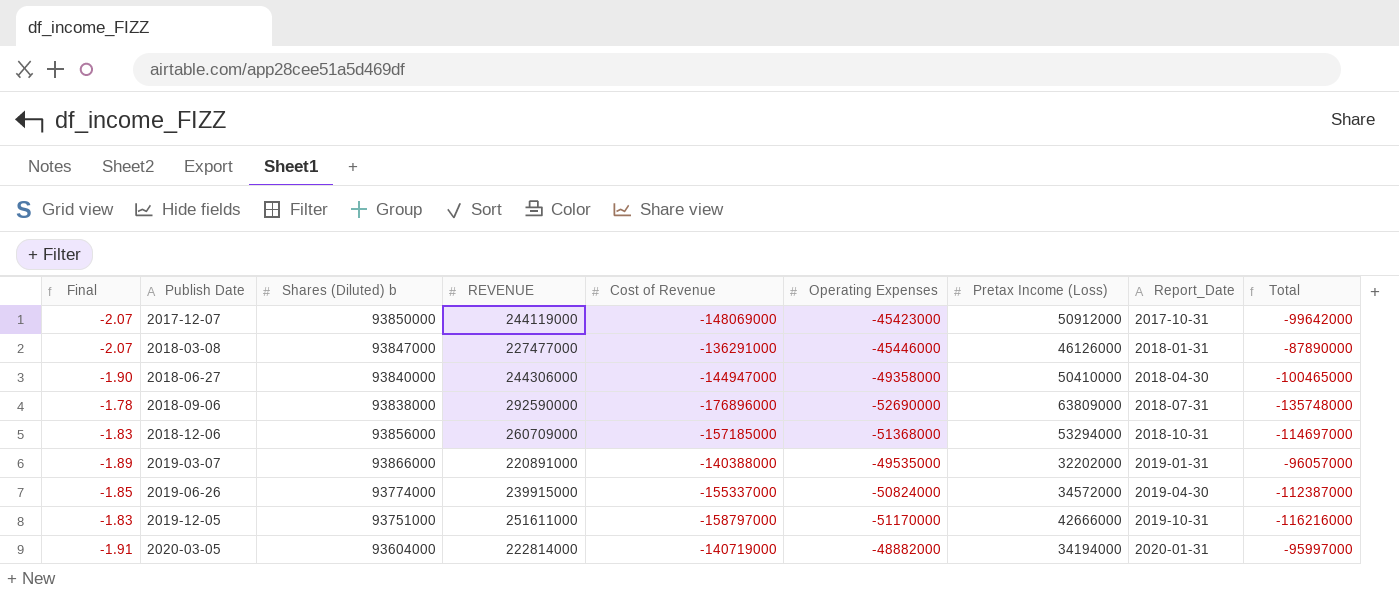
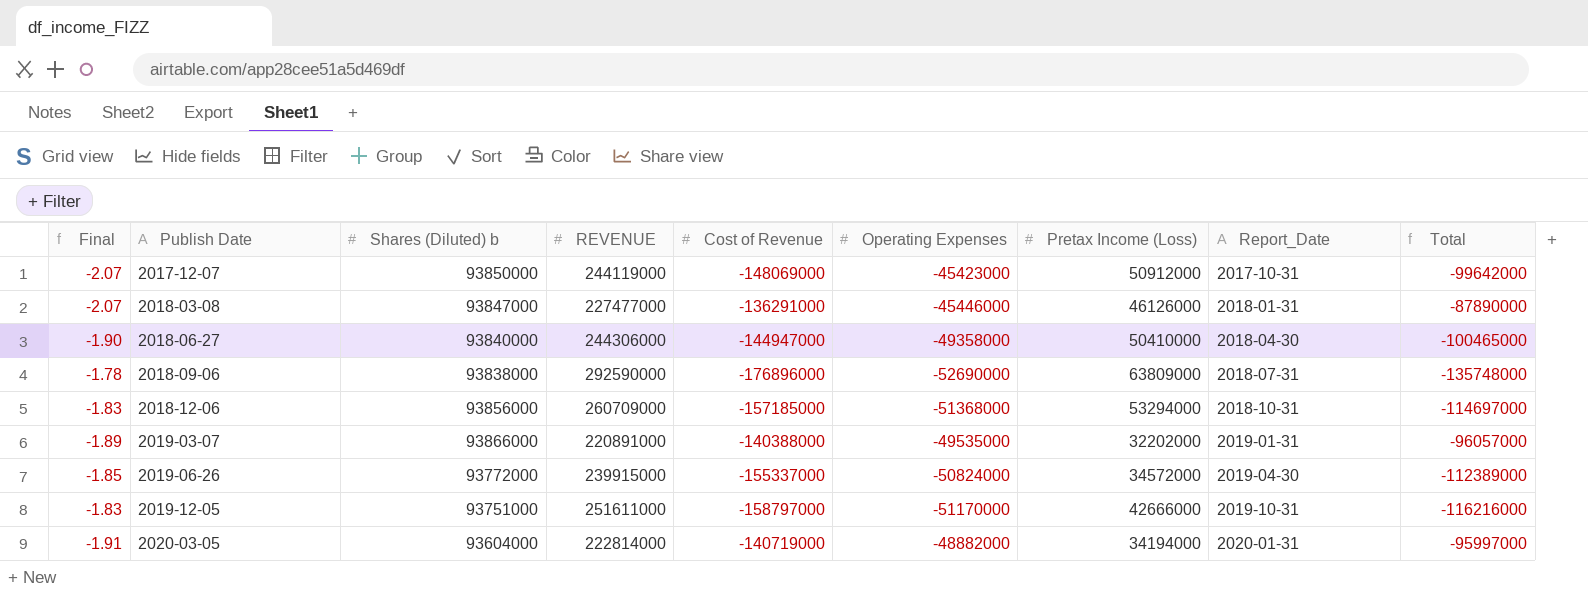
2019-06-26 | Shares (Diluted) b: 93774000 -> 93772000
2019-06-26 | Total: -112387000 -> -112389000

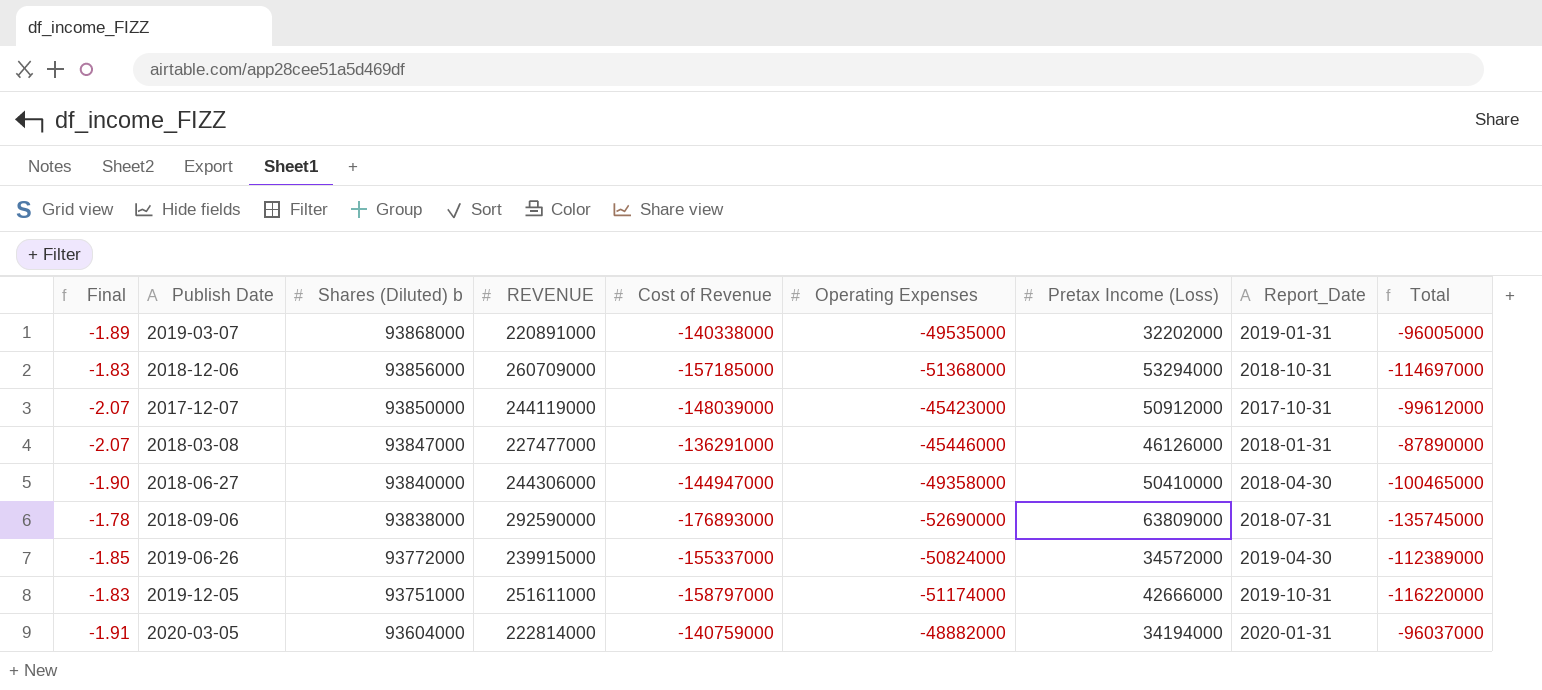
row order: Publish Date ascending -> Shares (Diluted) b descending
2019-03-07 | Shares (Diluted) b: 93866000 -> 93868000
2019-03-07 | Cost of Revenue: -140388000 -> -140338000
2019-03-07 | Total: -96057000 -> -96005000
2017-12-07 | Cost of Revenue: -148069000 -> -148039000
2017-12-07 | Total: -99642000 -> -99612000
2018-09-06 | Cost of Revenue: -176896000 -> -176893000
2018-09-06 | Total: -135748000 -> -135745000
2019-12-05 | Operating Expenses: -51170000 -> -51174000
2019-12-05 | Total: -116216000 -> -116220000
2020-03-05 | Cost of Revenue: -140719000 -> -140759000
2020-03-05 | Total: -95997000 -> -96037000

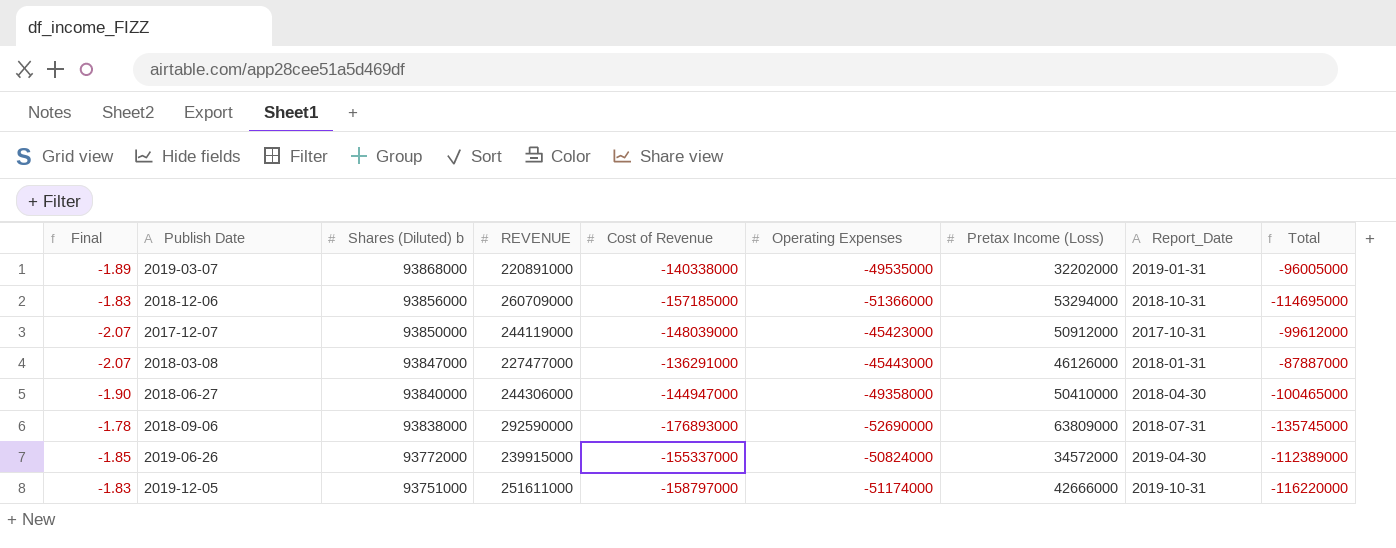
row 2020-03-05: -1.91 | 93604000 | 222814000 | -140759000 | -48882000 | 34194000 | 2020-01-31 | -96037000 -> none
2018-12-06 | Operating Expenses: -51368000 -> -51366000
2018-12-06 | Total: -114697000 -> -114695000
2018-03-08 | Operating Expenses: -45446000 -> -45443000
2018-03-08 | Total: -87890000 -> -87887000

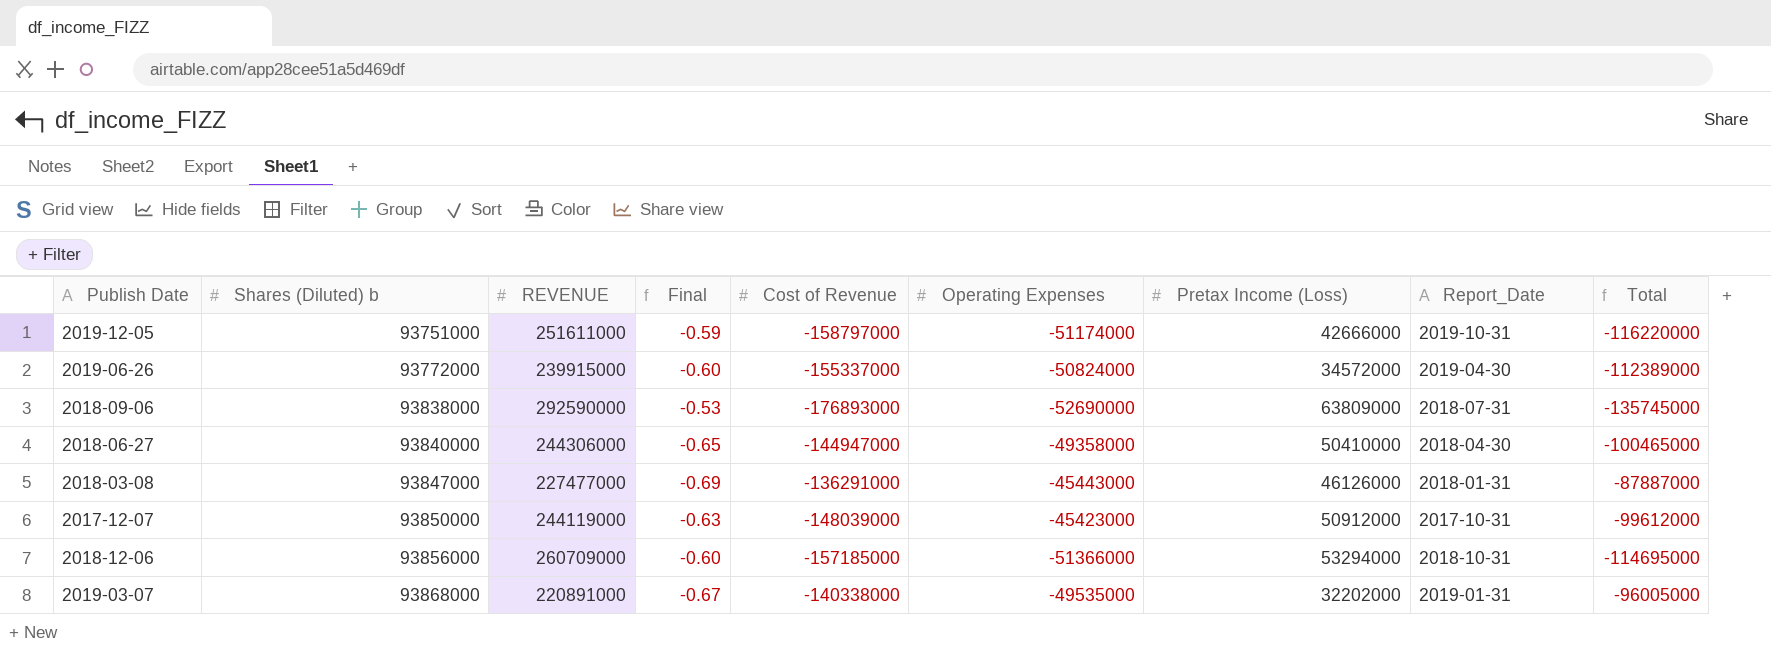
row order: Shares (Diluted) b descending -> Shares (Diluted) b ascending
column Final | formula: [Shares (Diluted) b] / [Operating Expenses] -> [Shares (Diluted) b] / [Cost of Revenue]
column Final | position: 1 -> 4

